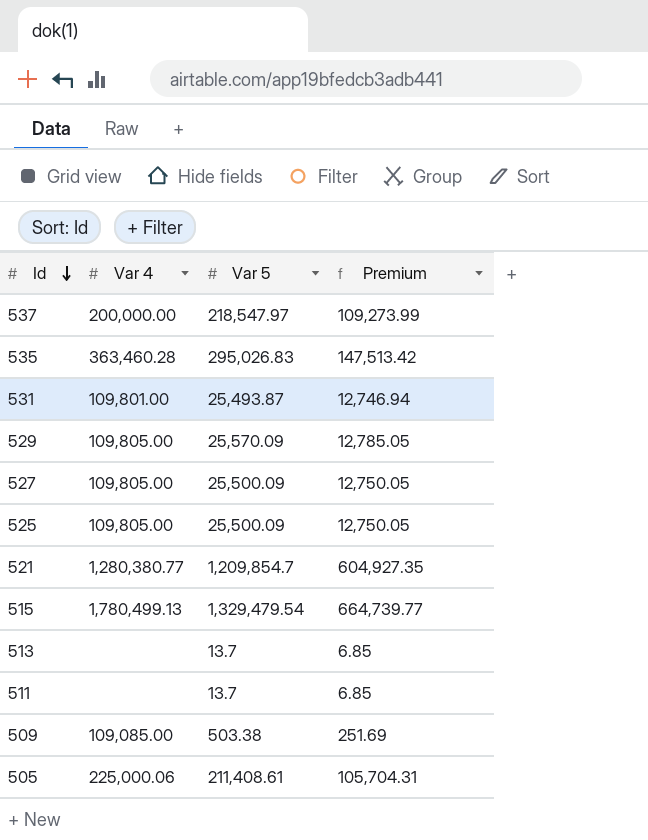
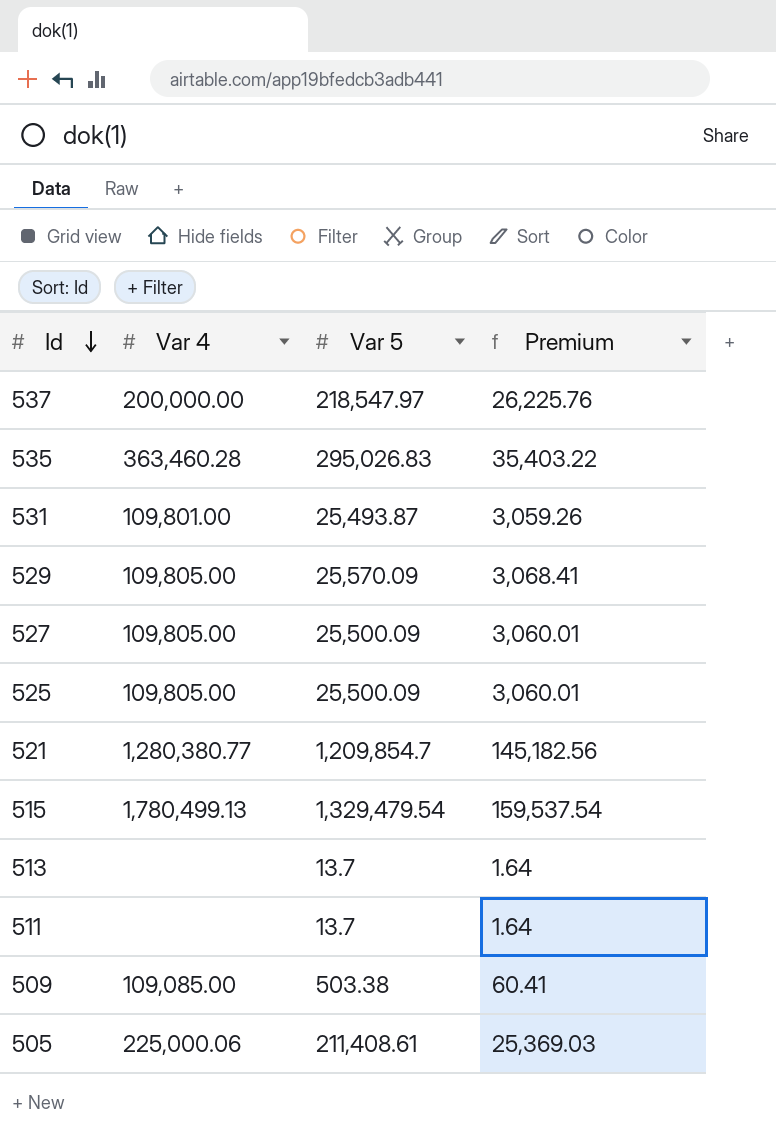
column Premium | formula: [Var 5] * 0.5 -> [Var 5] * 0.12

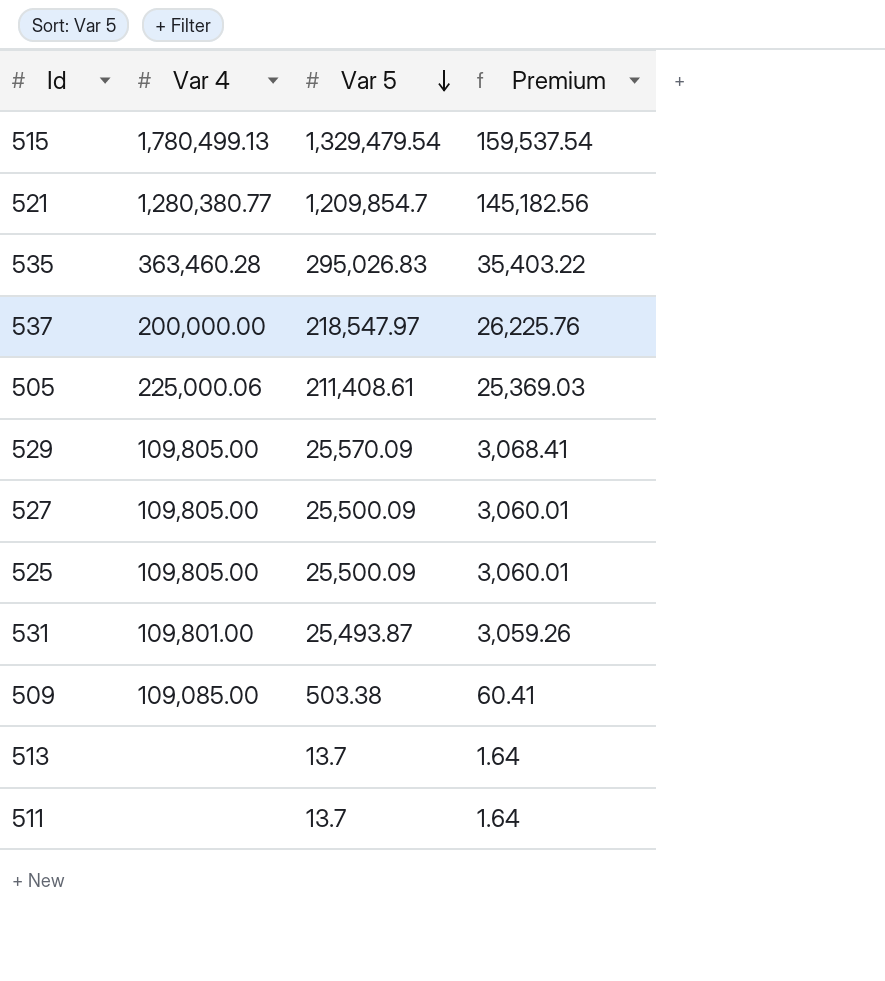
row order: Id descending -> Var 5 descending

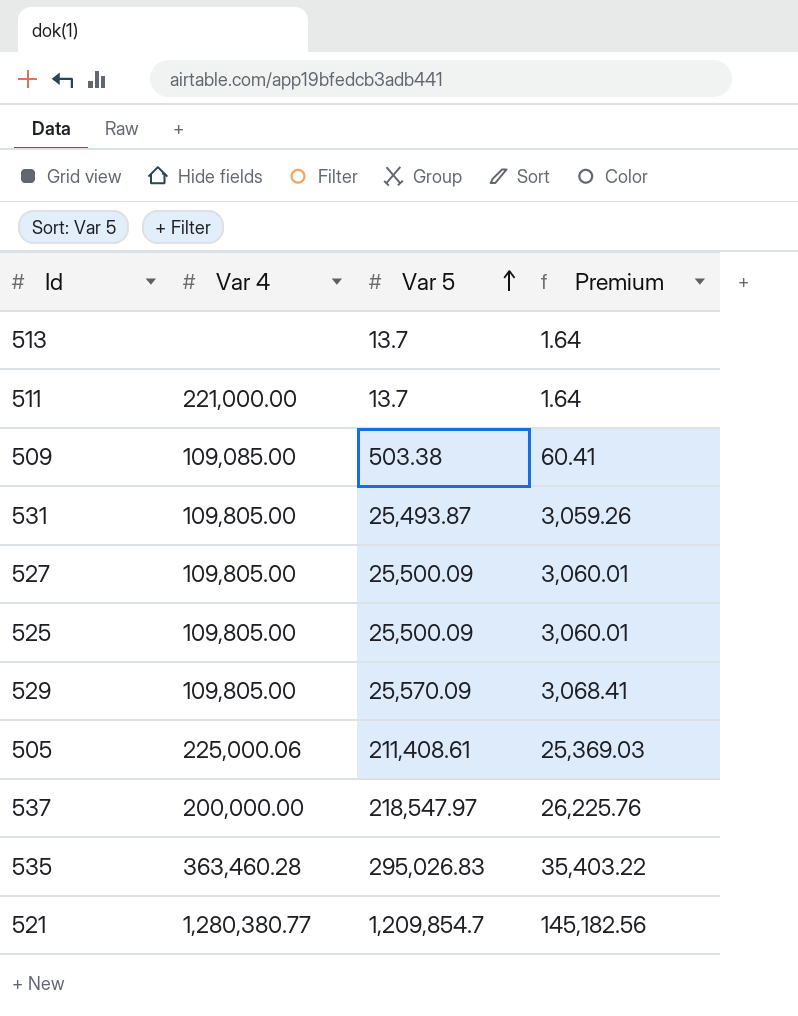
row order: Var 5 descending -> Var 5 ascending
row 515: 1,780,499.13 | 1,329,479.54 | 159,537.54 -> none
511 | Var 4: none -> 221,000.00
531 | Var 4: 109,801.00 -> 109,805.00

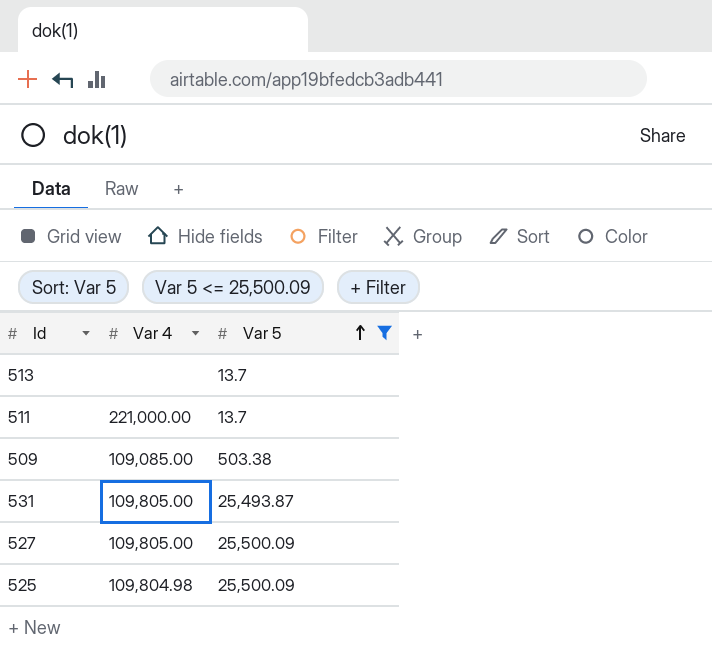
filter: none -> Var 5 <= 25,500.09
column Premium | formula: [Var 5] * 0.12 -> none
525 | Var 4: 109,805.00 -> 109,804.98

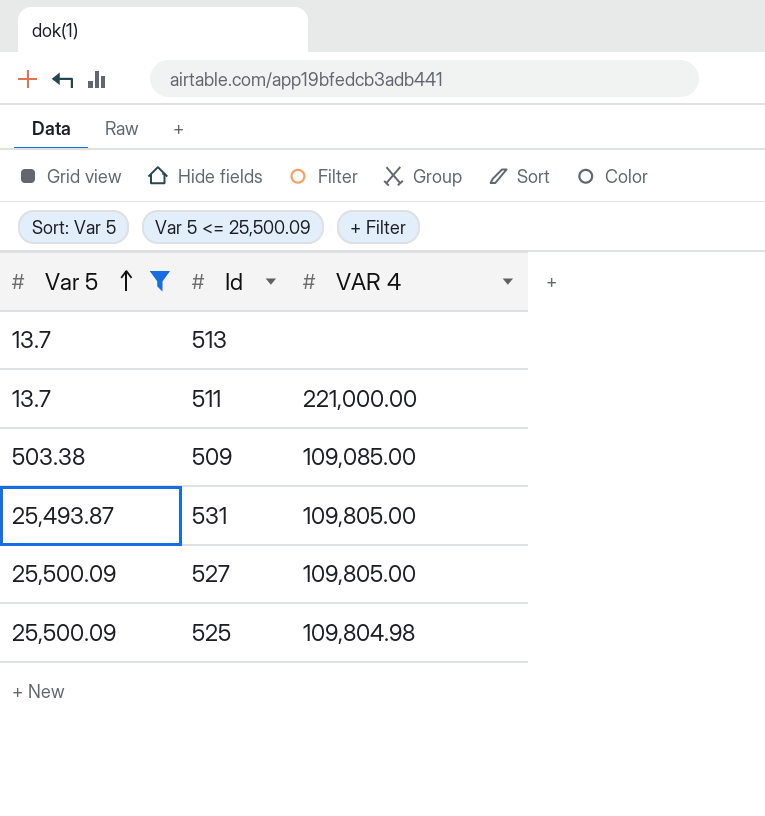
column Var 5 | position: 3 -> 1
column name: Var 4 -> VAR 4

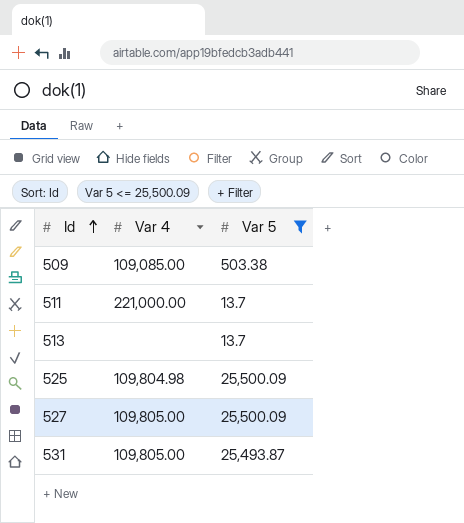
row order: Var 5 ascending -> Id ascending
column name: VAR 4 -> Var 4
column Var 5 | position: 1 -> 3

